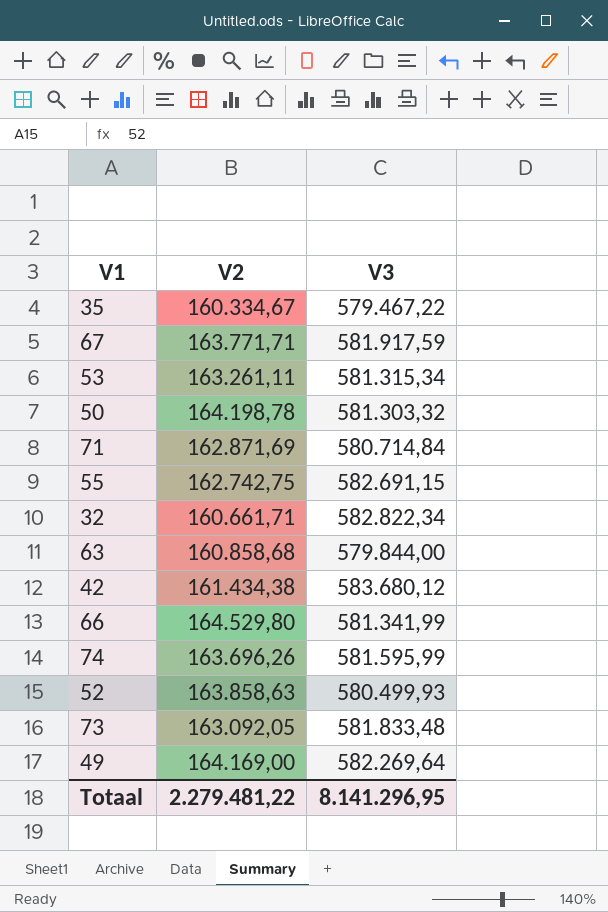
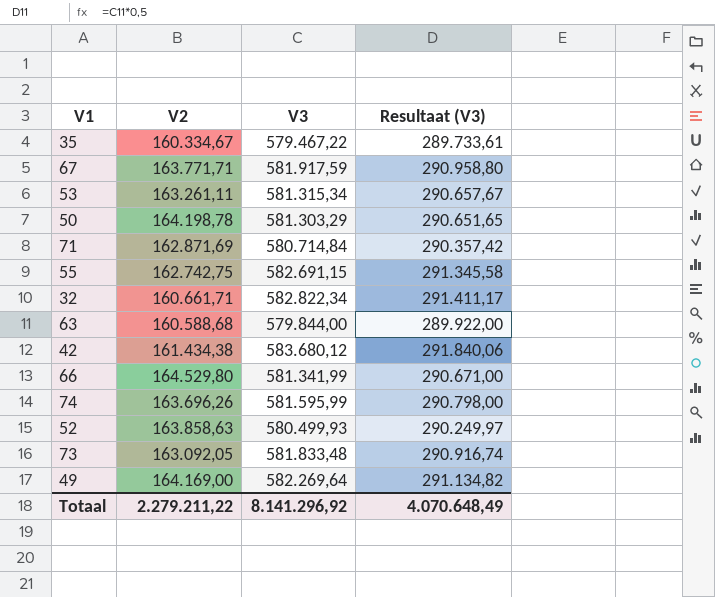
column Resultaat (V3) | formula: none -> [V3] * 0,5
50 | V3: 581.303,32 -> 581.303,29
63 | V2: 160.858,68 -> 160.588,68
Totaal | V2: 2.279.481,22 -> 2.279.211,22
Totaal | V3: 8.141.296,95 -> 8.141.296,92

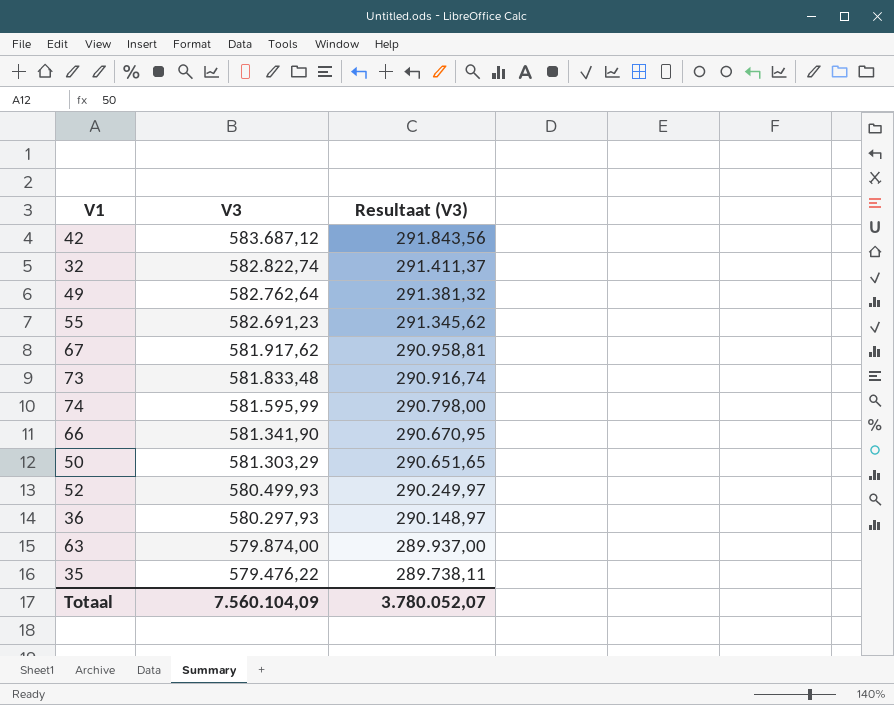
row order: none -> V3 descending
column V2 | position: 2 -> none
row 53: 163.261,11 | 581.315,34 | 290.657,67 -> none
row 71: 162.871,69 | 580.714,84 | 290.357,42 -> none
42 | V3: 583.680,12 -> 583.687,12
42 | Resultaat (V3): 291.840,06 -> 291.843,56
32 | V3: 582.822,34 -> 582.822,74
32 | Resultaat (V3): 291.411,17 -> 291.411,37
49 | V3: 582.269,64 -> 582.762,64
49 | Resultaat (V3): 291.134,82 -> 291.381,32
55 | V3: 582.691,15 -> 582.691,23
55 | Resultaat (V3): 291.345,58 -> 291.345,62
67 | V3: 581.917,59 -> 581.917,62
67 | Resultaat (V3): 290.958,80 -> 290.958,81
66 | V3: 581.341,99 -> 581.341,90
66 | Resultaat (V3): 290.671,00 -> 290.670,95
row 36: none -> 580.297,93 | 290.148,97
63 | V3: 579.844,00 -> 579.874,00
63 | Resultaat (V3): 289.922,00 -> 289.937,00
35 | V3: 579.467,22 -> 579.476,22
35 | Resultaat (V3): 289.733,61 -> 289.738,11
Totaal | V3: 8.141.296,92 -> 7.560.104,09
Totaal | Resultaat (V3): 4.070.648,49 -> 3.780.052,07

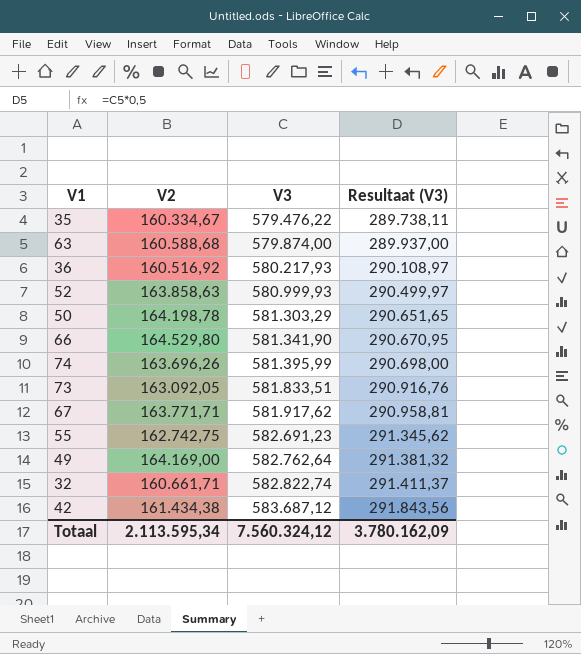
row order: V3 descending -> V3 ascending
column V2 | position: none -> 2
36 | V3: 580.297,93 -> 580.217,93
36 | Resultaat (V3): 290.148,97 -> 290.108,97
52 | V3: 580.499,93 -> 580.999,93
52 | Resultaat (V3): 290.249,97 -> 290.499,97
74 | V3: 581.595,99 -> 581.395,99
74 | Resultaat (V3): 290.798,00 -> 290.698,00
73 | V3: 581.833,48 -> 581.833,51
73 | Resultaat (V3): 290.916,74 -> 290.916,76
Totaal | V3: 7.560.104,09 -> 7.560.324,12
Totaal | Resultaat (V3): 3.780.052,07 -> 3.780.162,09

